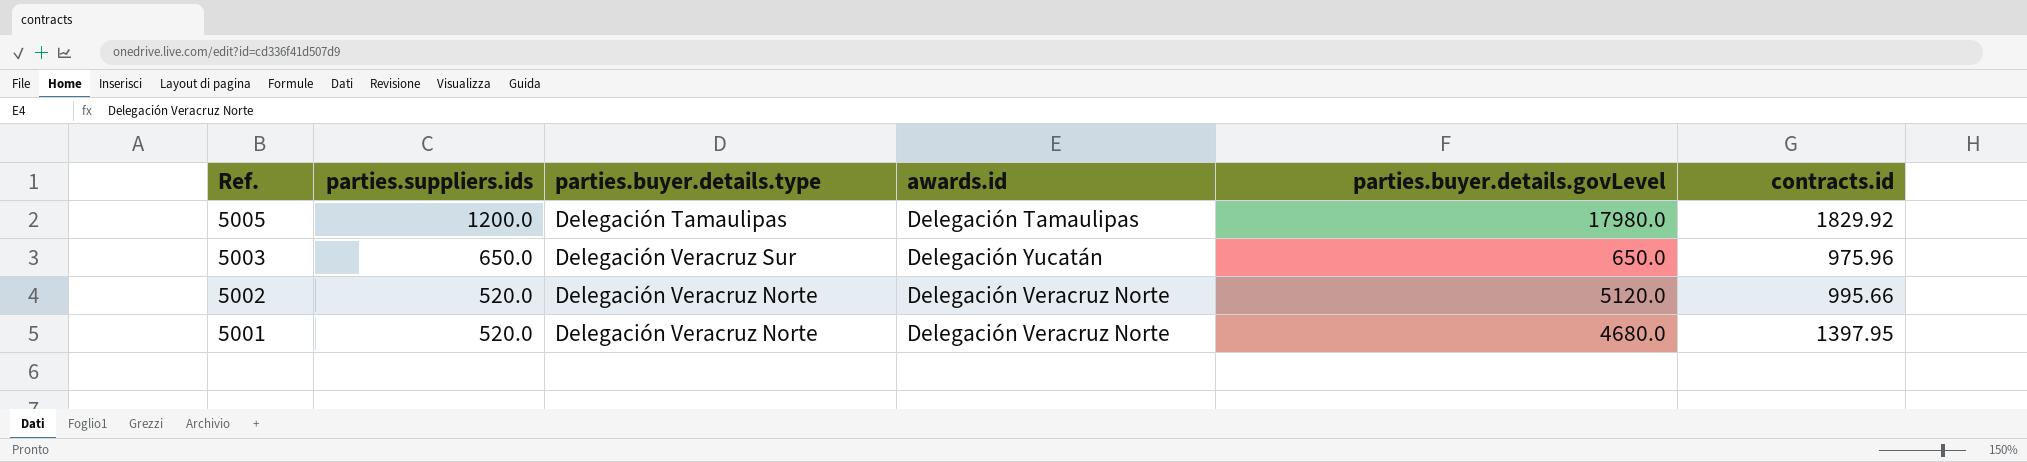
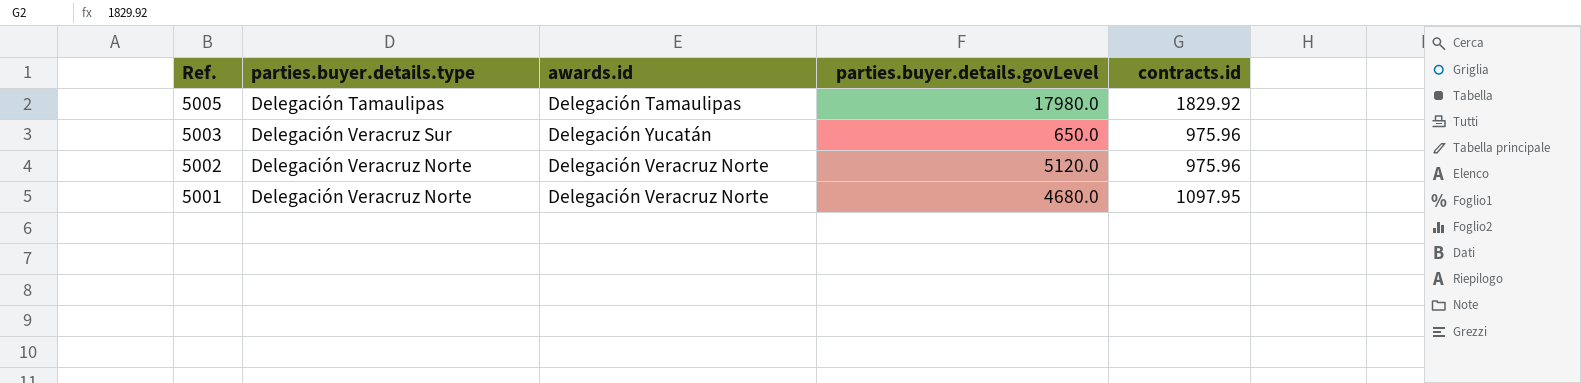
column parties.suppliers.ids | position: 2 -> none
5002 | contracts.id: 995.66 -> 975.96
5001 | contracts.id: 1397.95 -> 1097.95

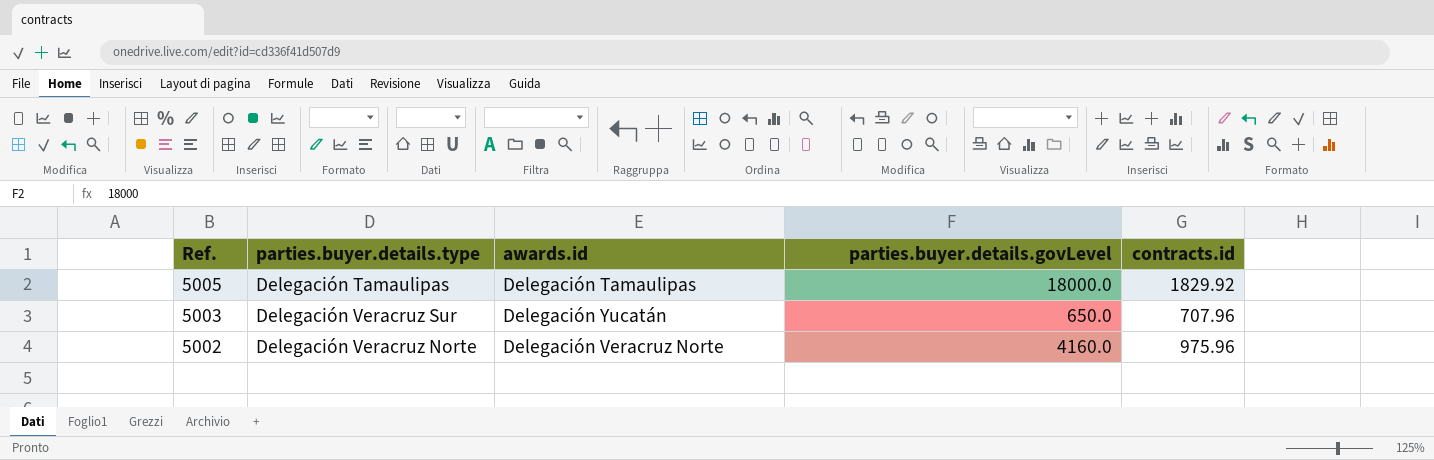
row 5001: Delegación Veracruz Norte | Delegación Veracruz Norte | 4680.0 | 1097.95 -> none
5005 | parties.buyer.details.govLevel: 17980.0 -> 18000.0
5003 | contracts.id: 975.96 -> 707.96
5002 | parties.buyer.details.govLevel: 5120.0 -> 4160.0

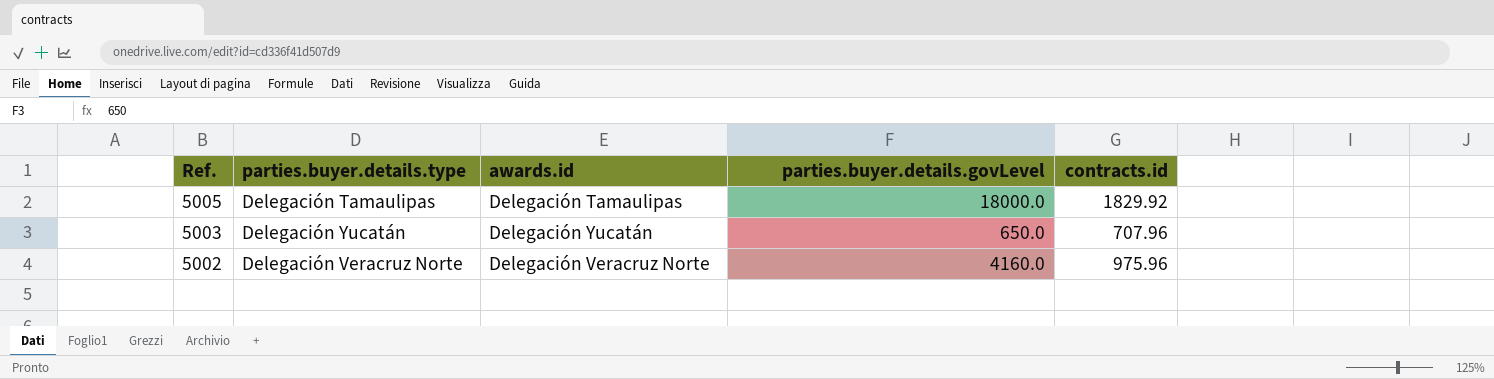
5003 | parties.buyer.details.type: Delegación Veracruz Sur -> Delegación Yucatán

